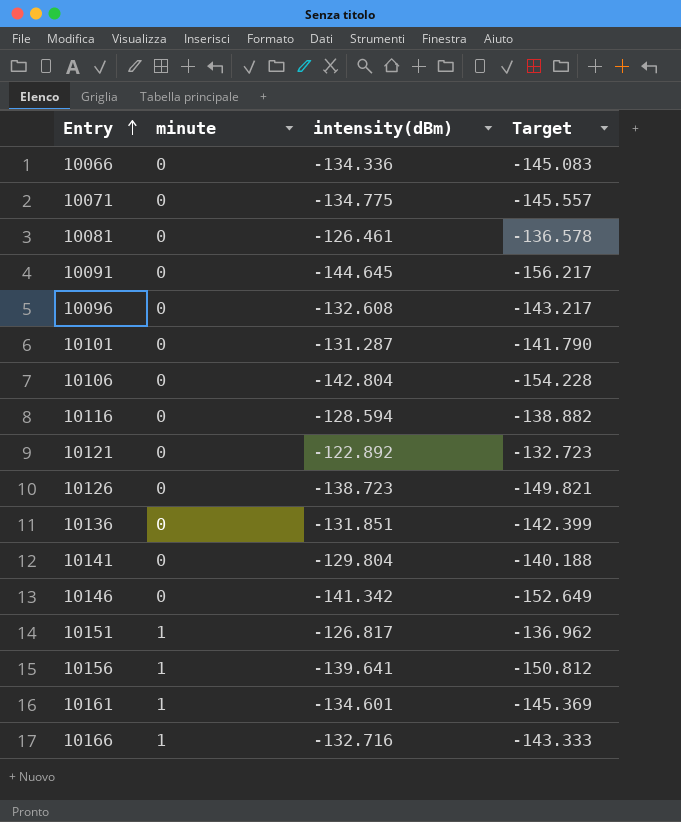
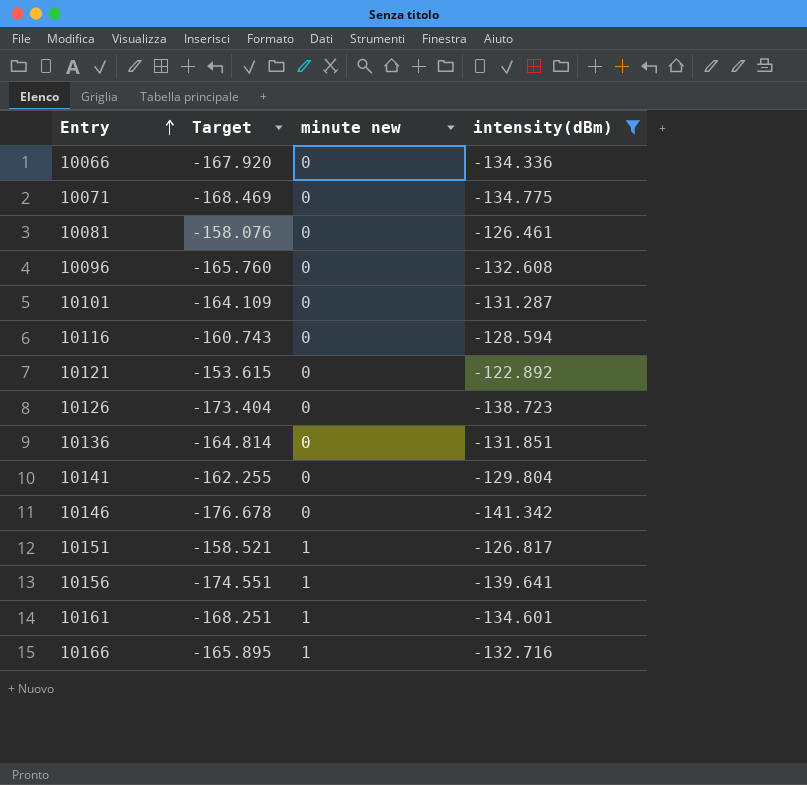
filter: none -> intensity(dBm) >= -141.342
column Target | formula: [intensity(dBm)] * 1.08 -> [intensity(dBm)] * 1.25
column Target | position: 4 -> 2
column name: minute -> minute new

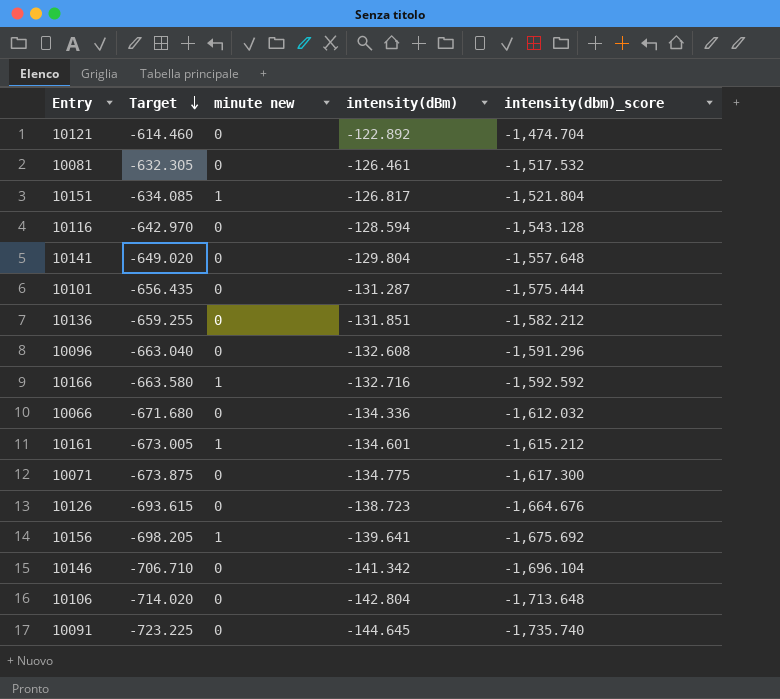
filter: intensity(dBm) >= -141.342 -> none
row order: Entry ascending -> Target descending
column Target | formula: [intensity(dBm)] * 1.25 -> [intensity(dBm)] * 5
column intensity(dbm)_score | formula: none -> [intensity(dBm)] * 12

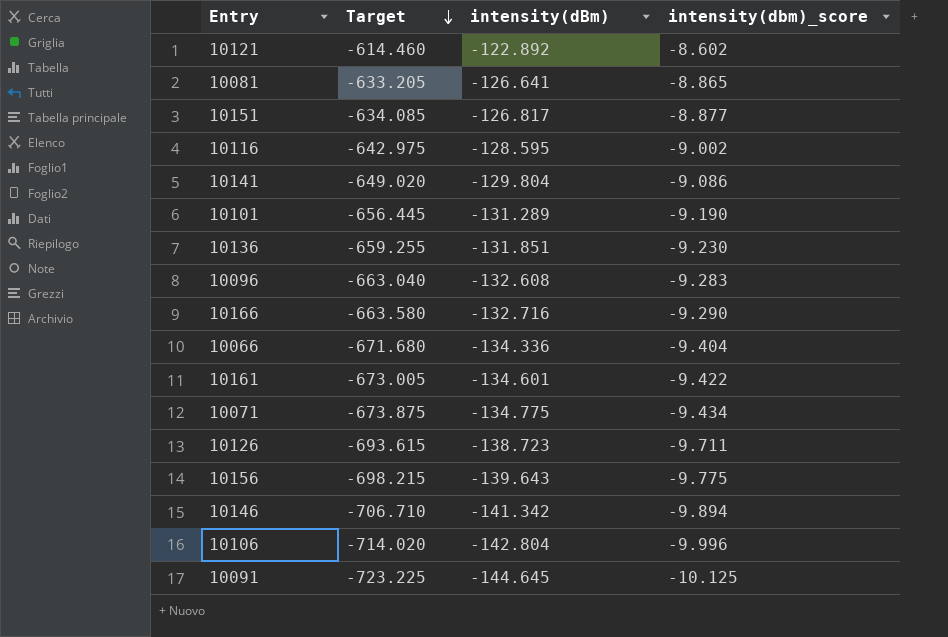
column minute new | position: 3 -> none
column intensity(dbm)_score | formula: [intensity(dBm)] * 12 -> [intensity(dBm)] * 0.07
10081 | Target: -632.305 -> -633.205
10081 | intensity(dBm): -126.461 -> -126.641
10116 | Target: -642.970 -> -642.975
10116 | intensity(dBm): -128.594 -> -128.595
10101 | Target: -656.435 -> -656.445
10101 | intensity(dBm): -131.287 -> -131.289
10156 | Target: -698.205 -> -698.215
10156 | intensity(dBm): -139.641 -> -139.643

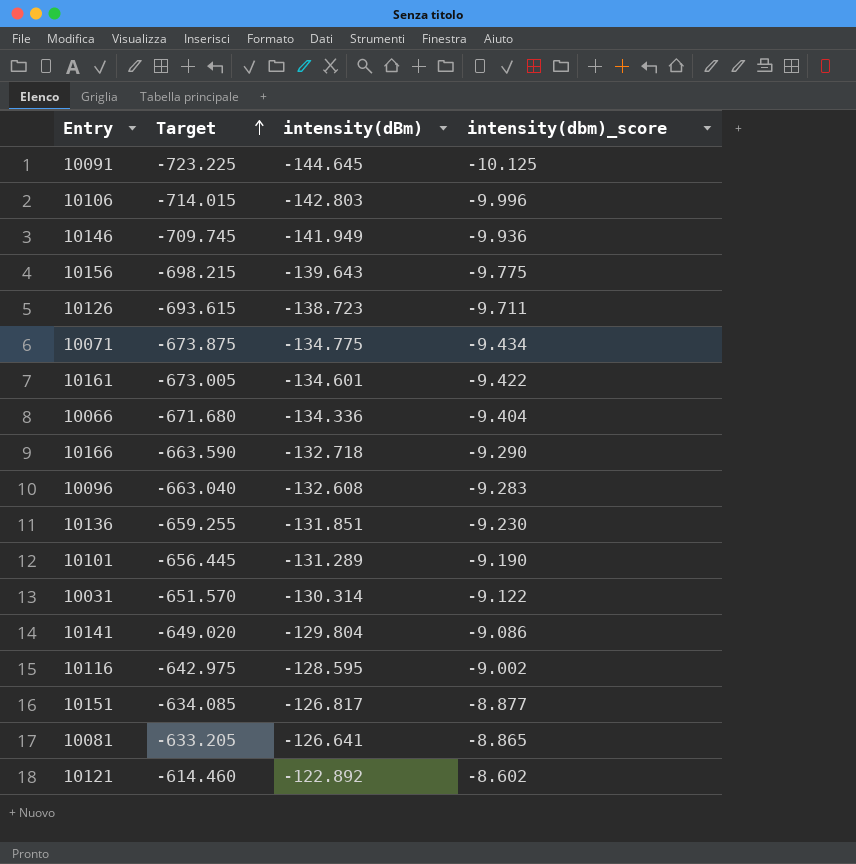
row order: Target descending -> Target ascending
10106 | Target: -714.020 -> -714.015
10106 | intensity(dBm): -142.804 -> -142.803
10146 | Target: -706.710 -> -709.745
10146 | intensity(dBm): -141.342 -> -141.949
10146 | intensity(dbm)_score: -9.894 -> -9.936
10166 | Target: -663.580 -> -663.590
10166 | intensity(dBm): -132.716 -> -132.718
row 10031: none -> -651.570 | -130.314 | -9.122

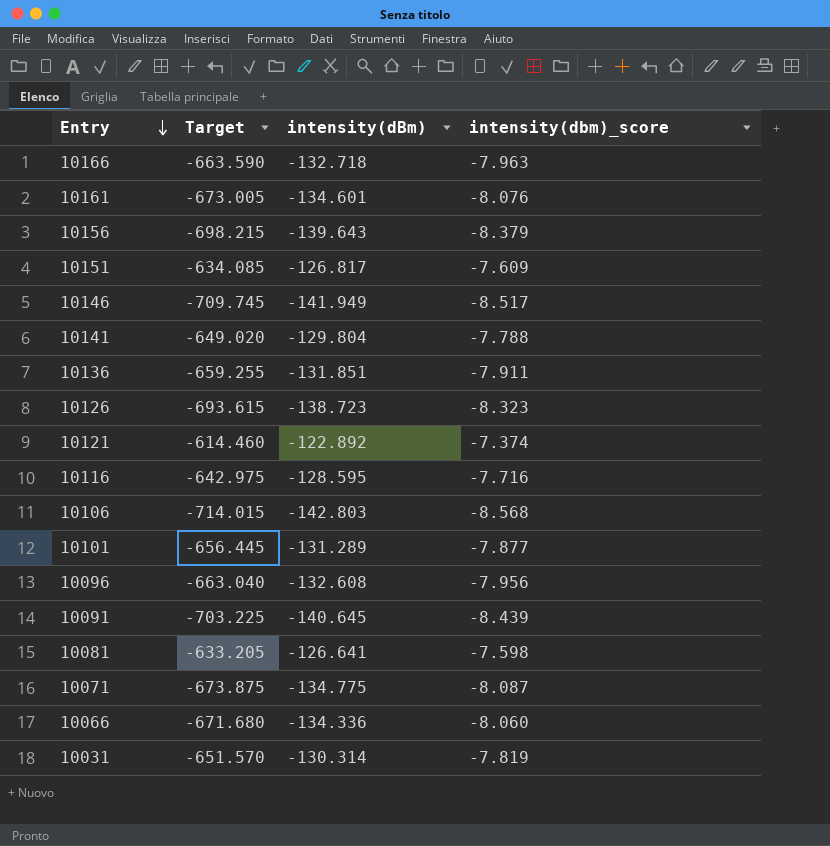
row order: Target ascending -> Entry descending
column intensity(dbm)_score | formula: [intensity(dBm)] * 0.07 -> [intensity(dBm)] * 0.06
10091 | Target: -723.225 -> -703.225
10091 | intensity(dBm): -144.645 -> -140.645

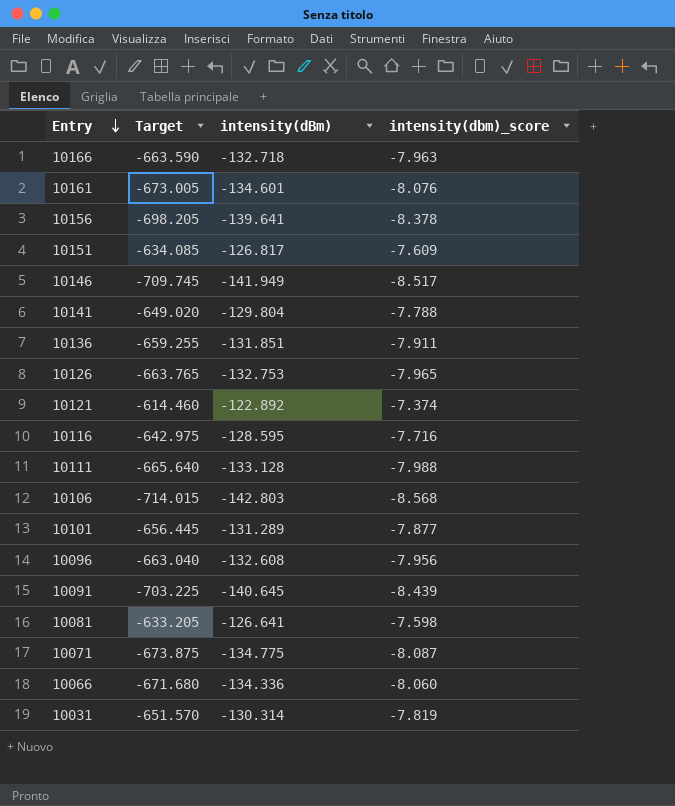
10156 | Target: -698.215 -> -698.205
10156 | intensity(dBm): -139.643 -> -139.641
10156 | intensity(dbm)_score: -8.379 -> -8.378
10126 | Target: -693.615 -> -663.765
10126 | intensity(dBm): -138.723 -> -132.753
10126 | intensity(dbm)_score: -8.323 -> -7.965
row 10111: none -> -665.640 | -133.128 | -7.988

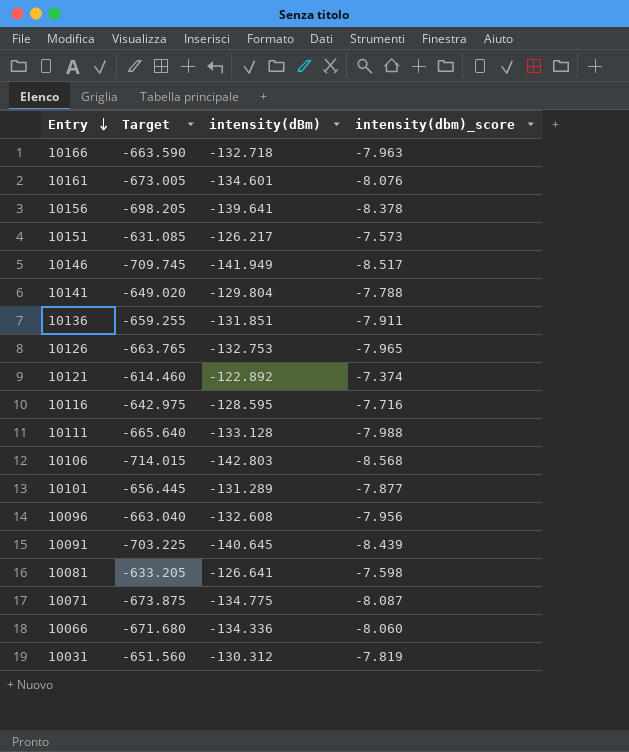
10151 | Target: -634.085 -> -631.085
10151 | intensity(dBm): -126.817 -> -126.217
10151 | intensity(dbm)_score: -7.609 -> -7.573
10031 | Target: -651.570 -> -651.560
10031 | intensity(dBm): -130.314 -> -130.312

